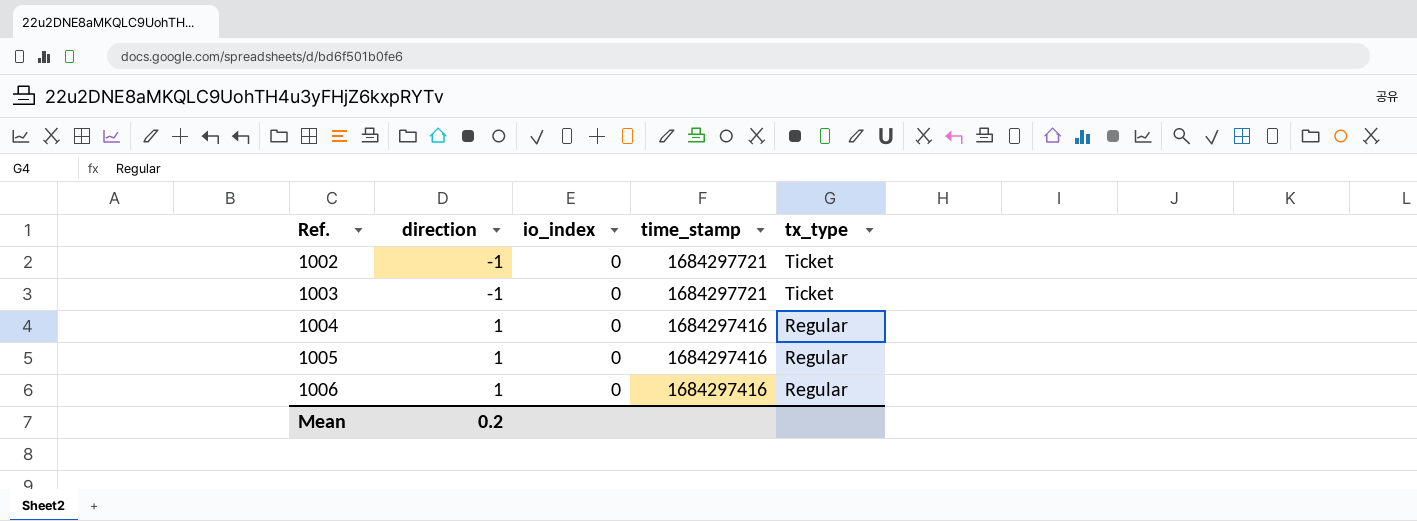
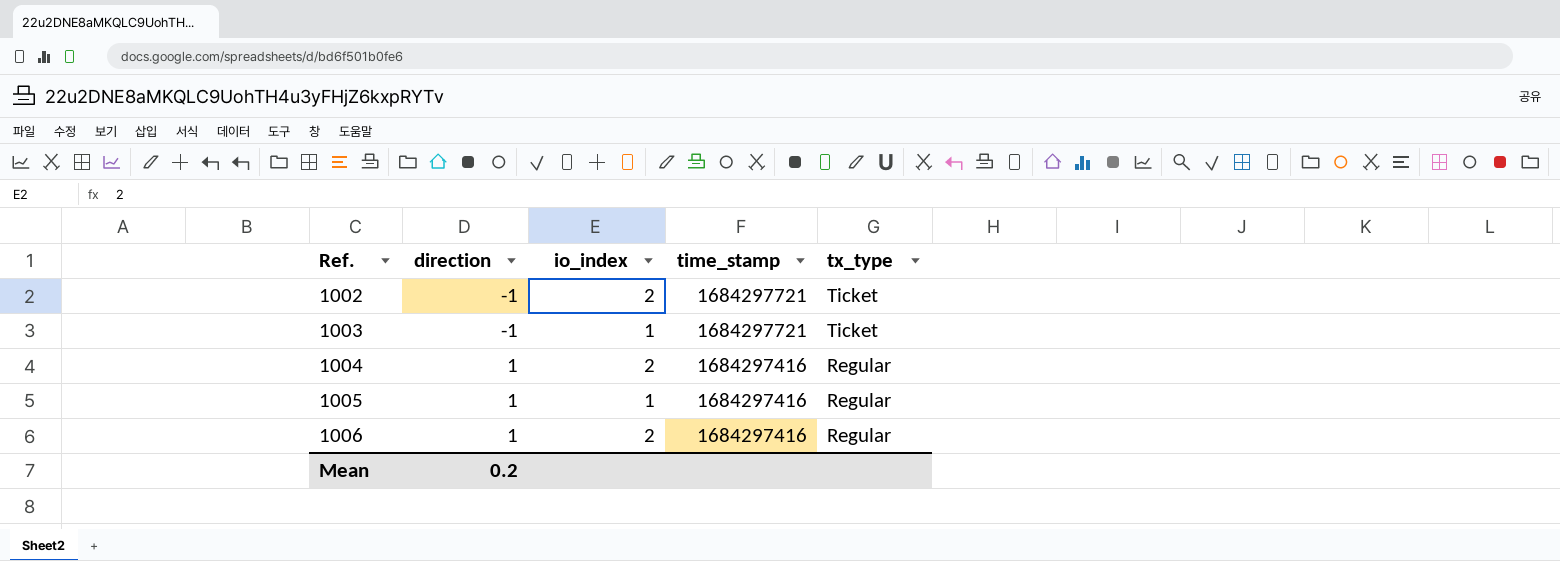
1002 | io_index: 0 -> 2
1003 | io_index: 0 -> 1
1004 | io_index: 0 -> 2
1005 | io_index: 0 -> 1
1006 | io_index: 0 -> 2

